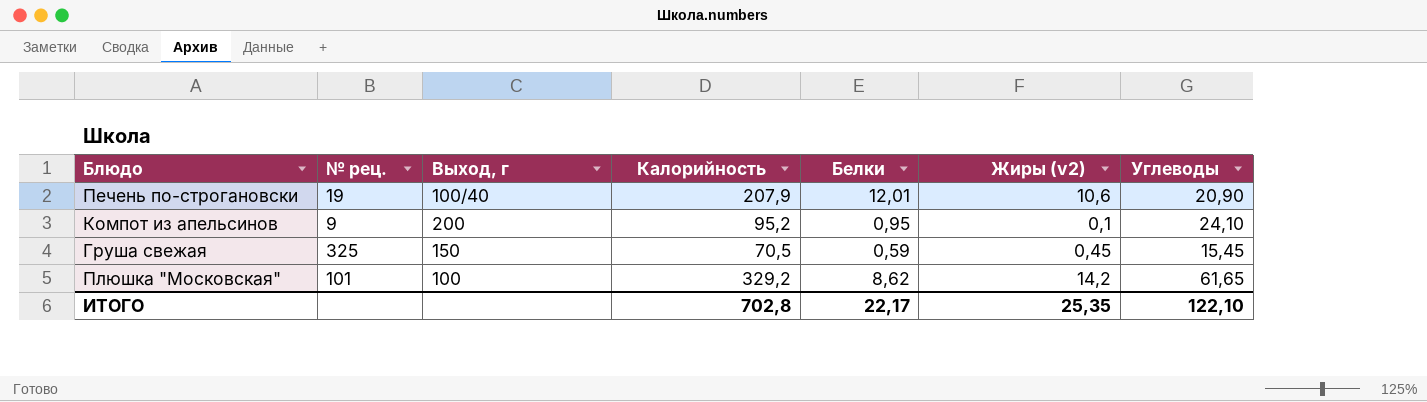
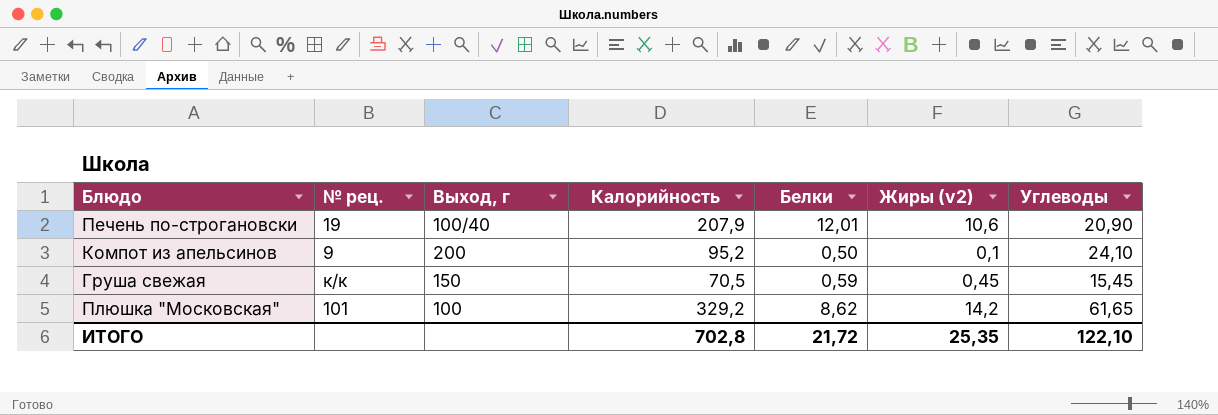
Компот из апельсинов | Белки: 0,95 -> 0,50
Груша свежая | № рец.: 325 -> к/к
ИТОГО | Белки: 22,17 -> 21,72

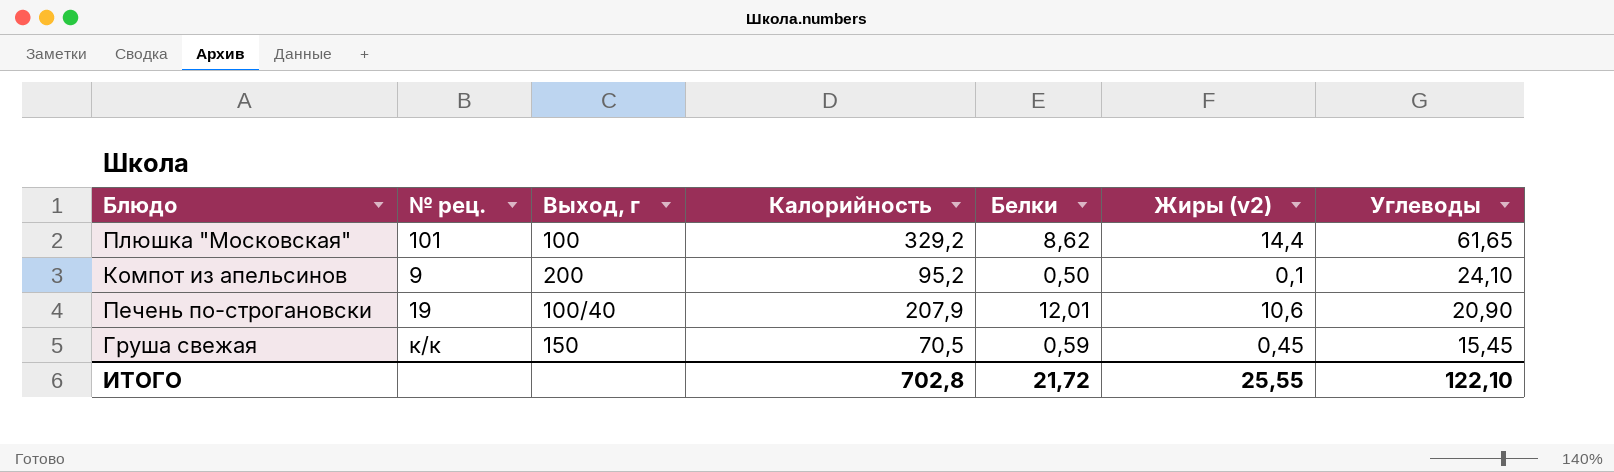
row order: none -> Углеводы descending
Плюшка "Московская" | Жиры (v2): 14,2 -> 14,4
ИТОГО | Жиры (v2): 25,35 -> 25,55

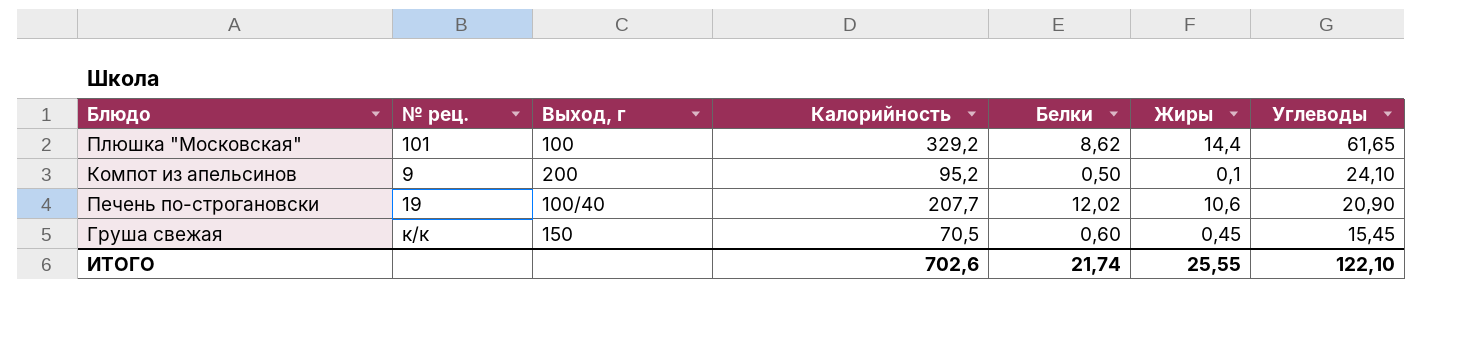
column name: Жиры (v2) -> Жиры
Печень по-строгановски | Калорийность: 207,9 -> 207,7
Печень по-строгановски | Белки: 12,01 -> 12,02
Груша свежая | Белки: 0,59 -> 0,60
ИТОГО | Калорийность: 702,8 -> 702,6
ИТОГО | Белки: 21,72 -> 21,74

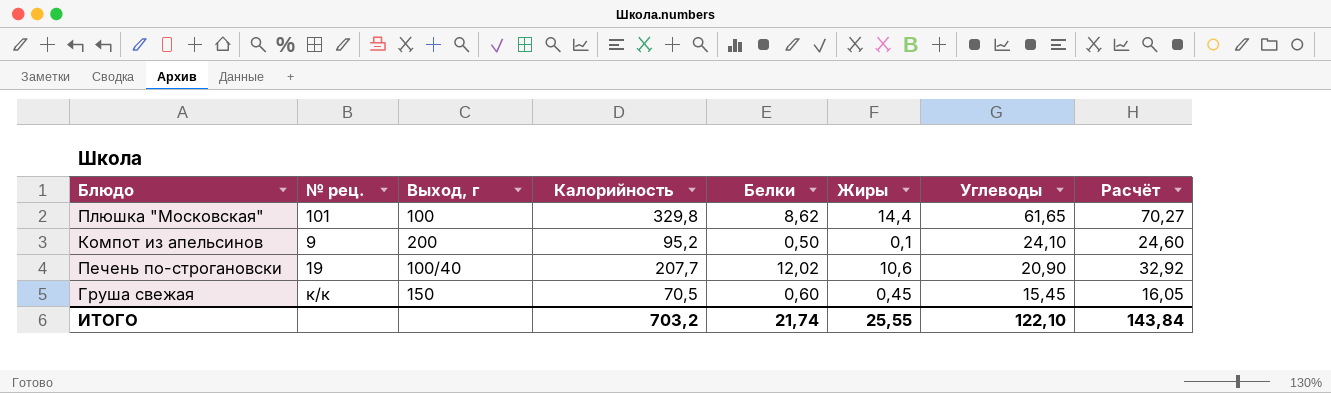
column Расчёт | formula: none -> [Белки] + [Углеводы]
Плюшка "Московская" | Калорийность: 329,2 -> 329,8
ИТОГО | Калорийность: 702,6 -> 703,2

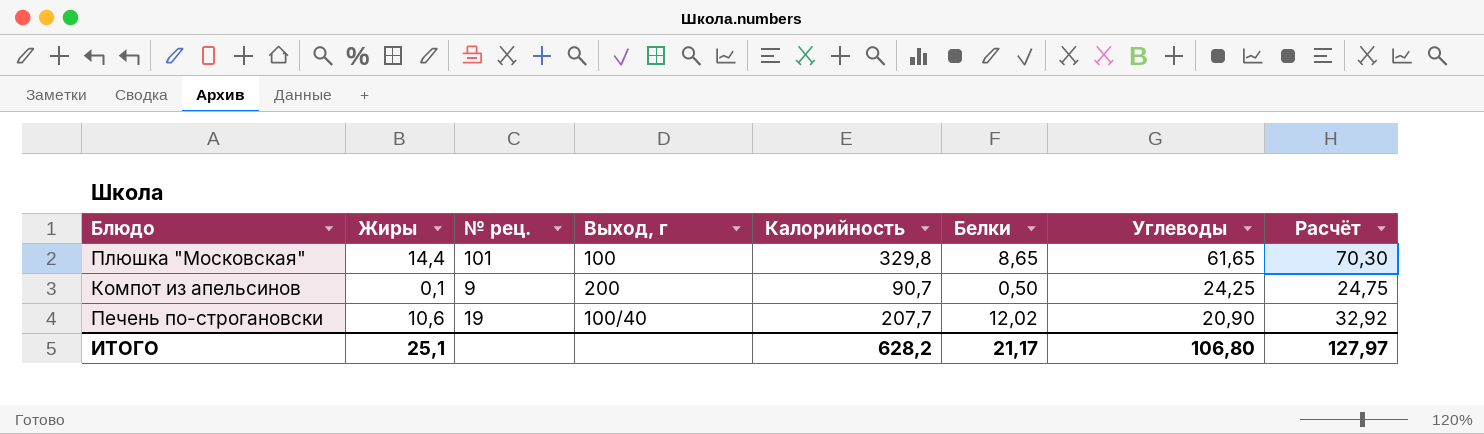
column Жиры | position: 6 -> 2
row Груша свежая: к/к | 150 | 70,5 | 0,60 | 0,45 | 15,45 | 16,05 -> none
Плюшка "Московская" | Белки: 8,62 -> 8,65
Плюшка "Московская" | Расчёт: 70,27 -> 70,30
Компот из апельсинов | Калорийность: 95,2 -> 90,7
Компот из апельсинов | Углеводы: 24,10 -> 24,25
Компот из апельсинов | Расчёт: 24,60 -> 24,75
ИТОГО | Жиры: 25,55 -> 25,1
ИТОГО | Калорийность: 703,2 -> 628,2
ИТОГО | Белки: 21,74 -> 21,17
ИТОГО | Углеводы: 122,10 -> 106,80
ИТОГО | Расчёт: 143,84 -> 127,97

